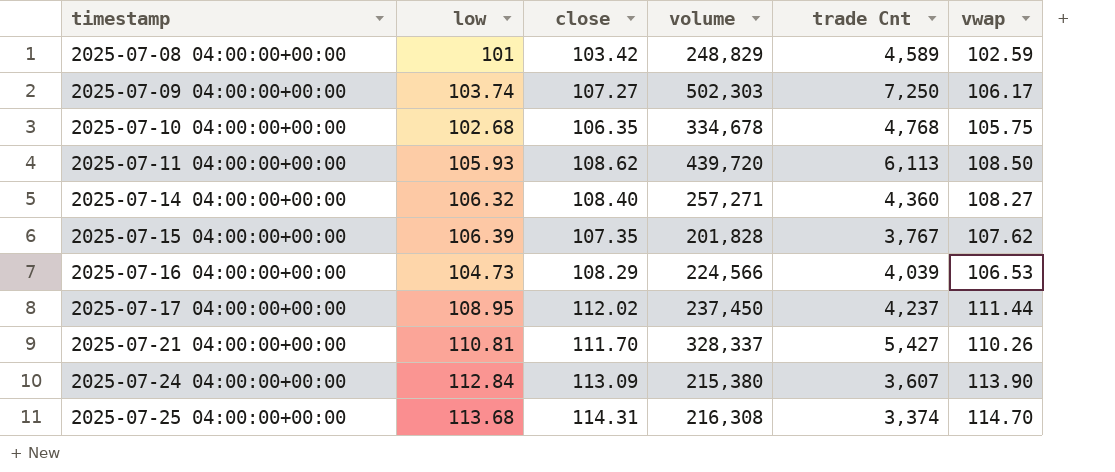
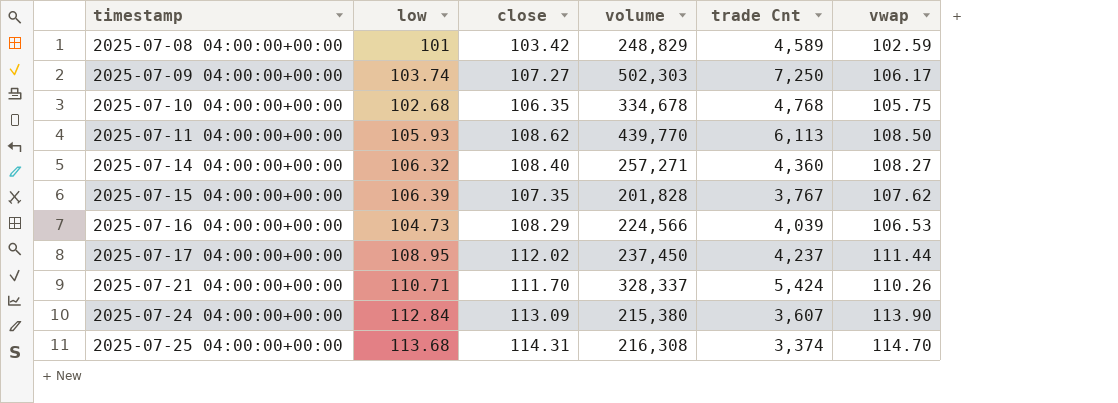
2025-07-11 04:00:00+00:00 | volume: 439,720 -> 439,770
2025-07-21 04:00:00+00:00 | low: 110.81 -> 110.71
2025-07-21 04:00:00+00:00 | trade Cnt: 5,427 -> 5,424

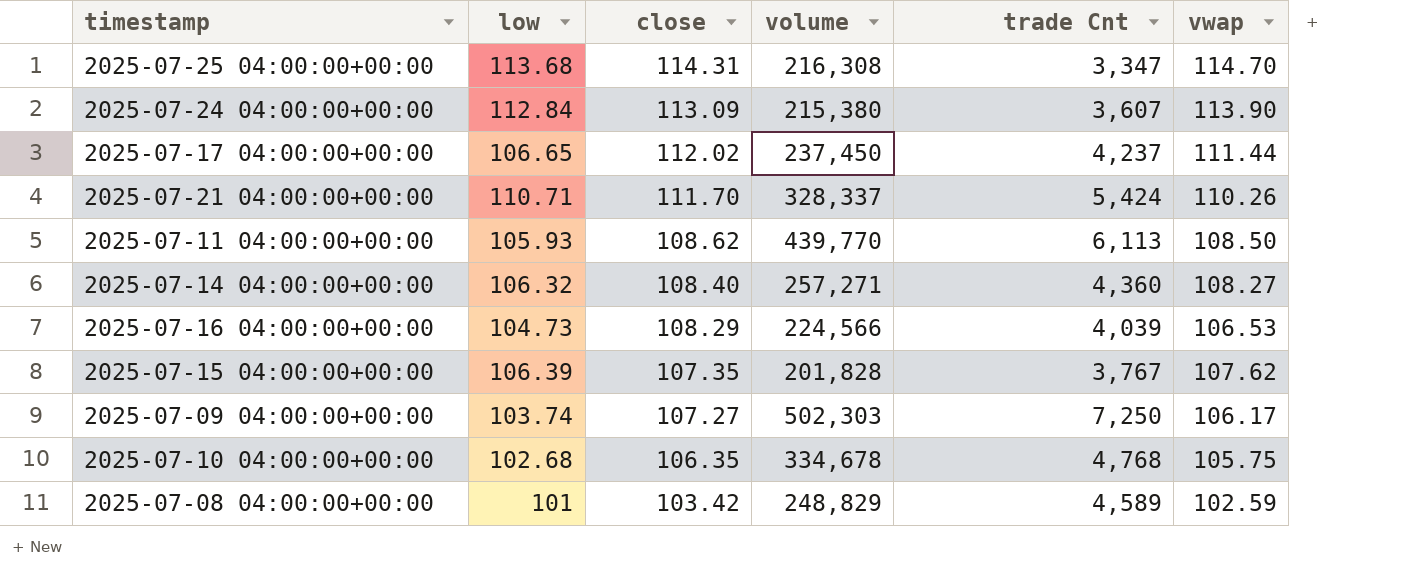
row order: timestamp ascending -> close descending
2025-07-25 04:00:00+00:00 | trade Cnt: 3,374 -> 3,347
2025-07-17 04:00:00+00:00 | low: 108.95 -> 106.65

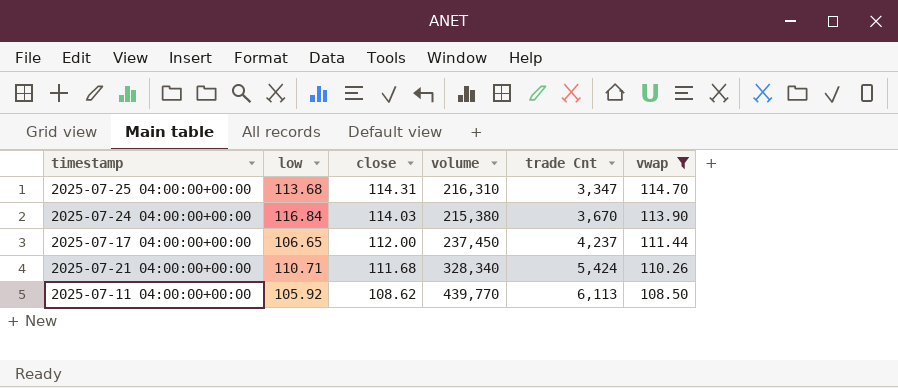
filter: none -> vwap >= 108.50
2025-07-25 04:00:00+00:00 | volume: 216,308 -> 216,310
2025-07-24 04:00:00+00:00 | low: 112.84 -> 116.84
2025-07-24 04:00:00+00:00 | close: 113.09 -> 114.03
2025-07-24 04:00:00+00:00 | trade Cnt: 3,607 -> 3,670
2025-07-17 04:00:00+00:00 | close: 112.02 -> 112.00
2025-07-21 04:00:00+00:00 | close: 111.70 -> 111.68
2025-07-21 04:00:00+00:00 | volume: 328,337 -> 328,340
2025-07-11 04:00:00+00:00 | low: 105.93 -> 105.92

